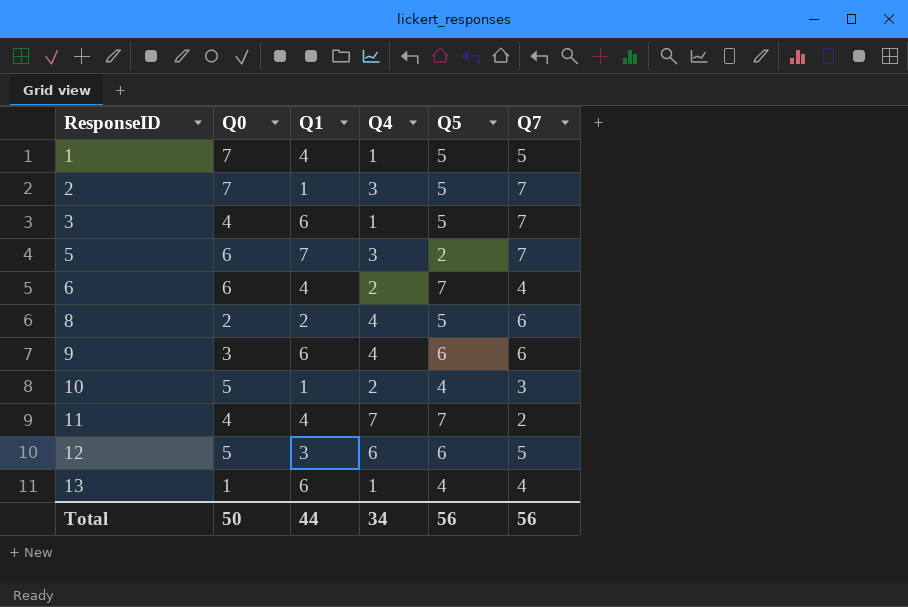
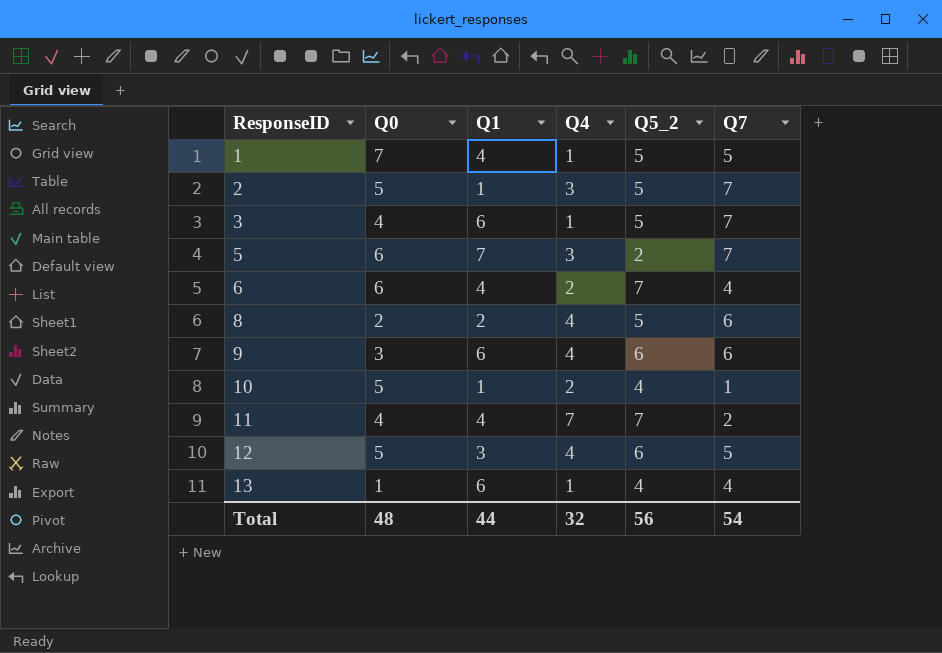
column name: Q5 -> Q5_2
2 | Q0: 7 -> 5
10 | Q7: 3 -> 1
12 | Q4: 6 -> 4
Total | Q0: 50 -> 48
Total | Q4: 34 -> 32
Total | Q7: 56 -> 54

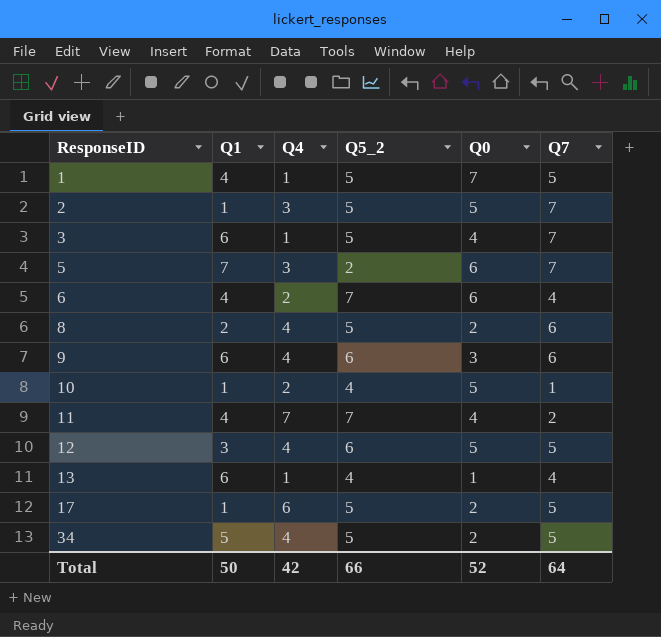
column Q0 | position: 2 -> 5
row 17: none -> 1 | 6 | 5 | 2 | 5
row 34: none -> 5 | 4 | 5 | 2 | 5
Total | Q1: 44 -> 50
Total | Q4: 32 -> 42
Total | Q5_2: 56 -> 66
Total | Q0: 48 -> 52
Total | Q7: 54 -> 64

